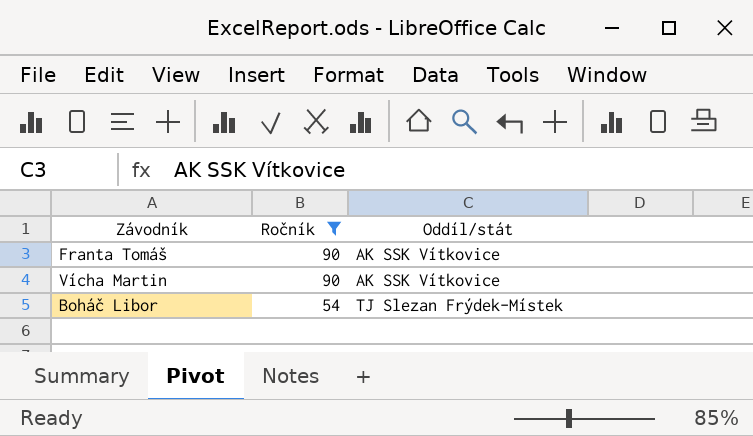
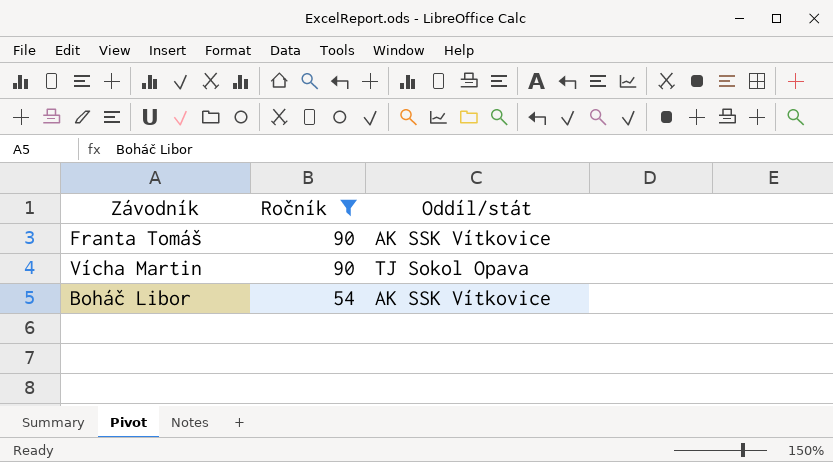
Vícha Martin | Oddíl/stát: AK SSK Vítkovice -> TJ Sokol Opava
Boháč Libor | Oddíl/stát: TJ Slezan Frýdek-Místek -> AK SSK Vítkovice

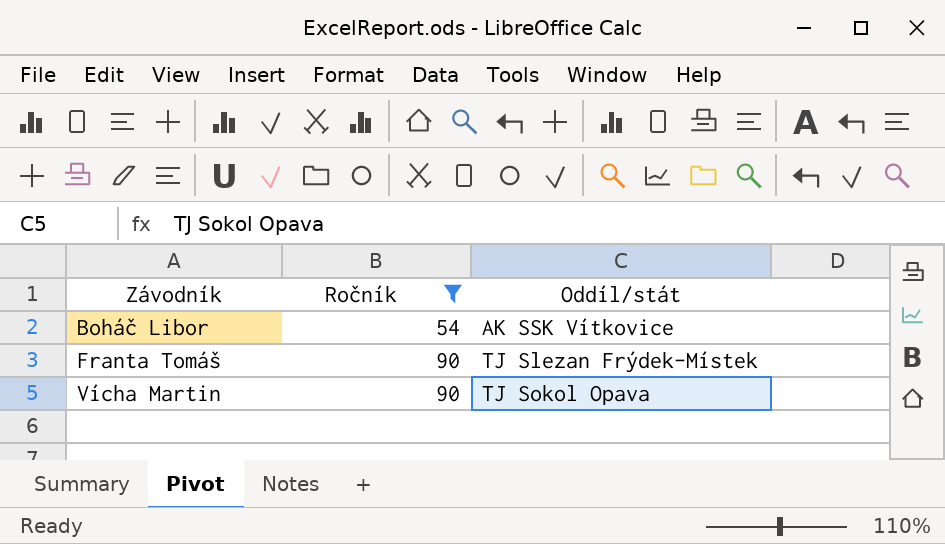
row order: Ročník descending -> Závodník ascending
Franta Tomáš | Oddíl/stát: AK SSK Vítkovice -> TJ Slezan Frýdek-Místek

